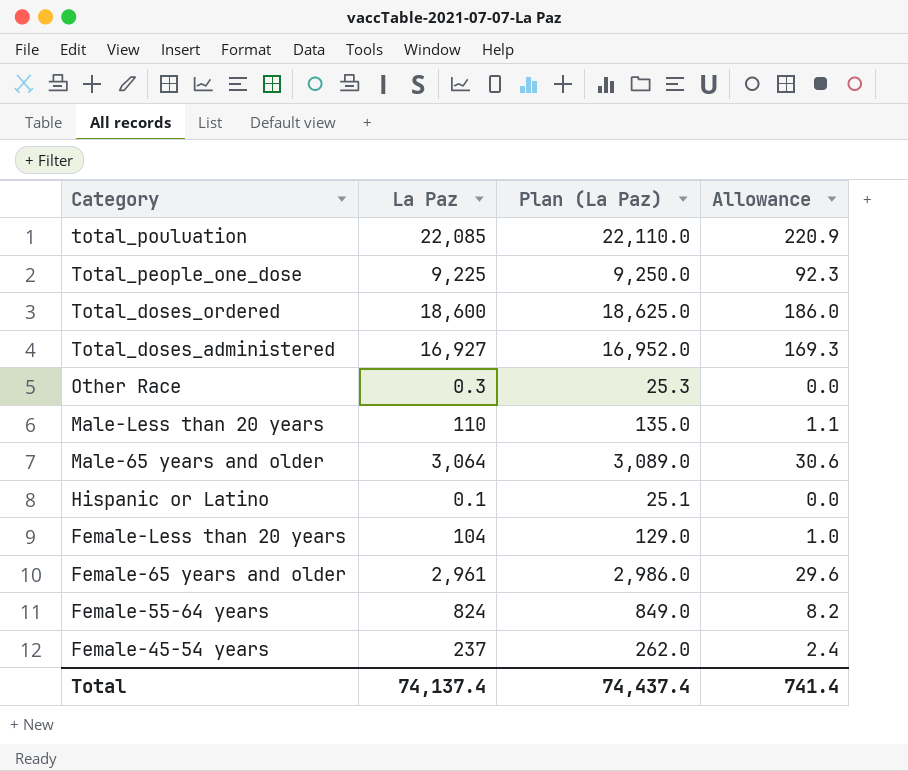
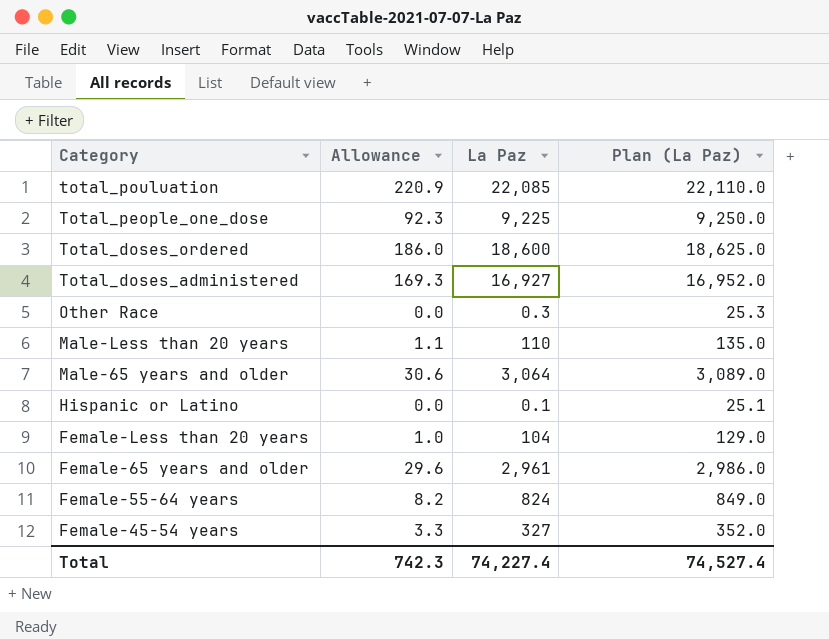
column Allowance | position: 4 -> 2
Female-45-54 years | Allowance: 2.4 -> 3.3
Female-45-54 years | La Paz: 237 -> 327
Female-45-54 years | Plan (La Paz): 262.0 -> 352.0
Total | Allowance: 741.4 -> 742.3
Total | La Paz: 74,137.4 -> 74,227.4
Total | Plan (La Paz): 74,437.4 -> 74,527.4

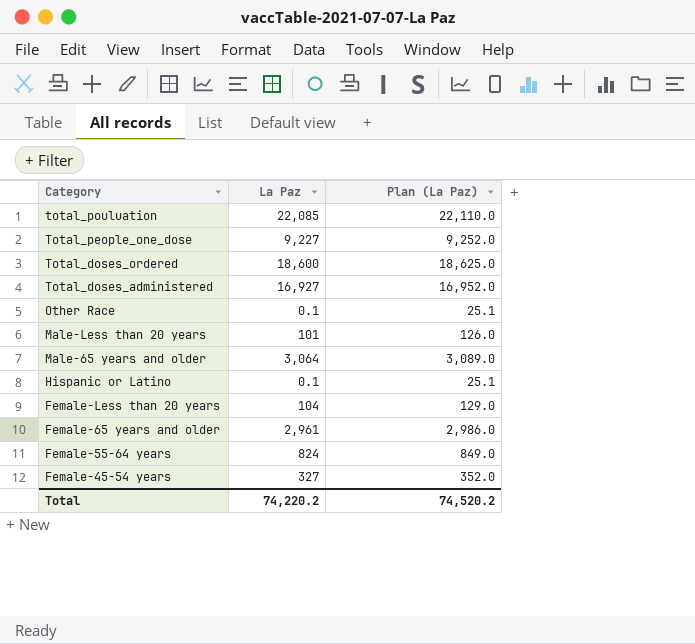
column Allowance | formula: [La Paz] * 0.01 -> none
Total_people_one_dose | La Paz: 9,225 -> 9,227
Total_people_one_dose | Plan (La Paz): 9,250.0 -> 9,252.0
Other Race | La Paz: 0.3 -> 0.1
Other Race | Plan (La Paz): 25.3 -> 25.1
Male-Less than 20 years | La Paz: 110 -> 101
Male-Less than 20 years | Plan (La Paz): 135.0 -> 126.0
Total | La Paz: 74,227.4 -> 74,220.2
Total | Plan (La Paz): 74,527.4 -> 74,520.2

